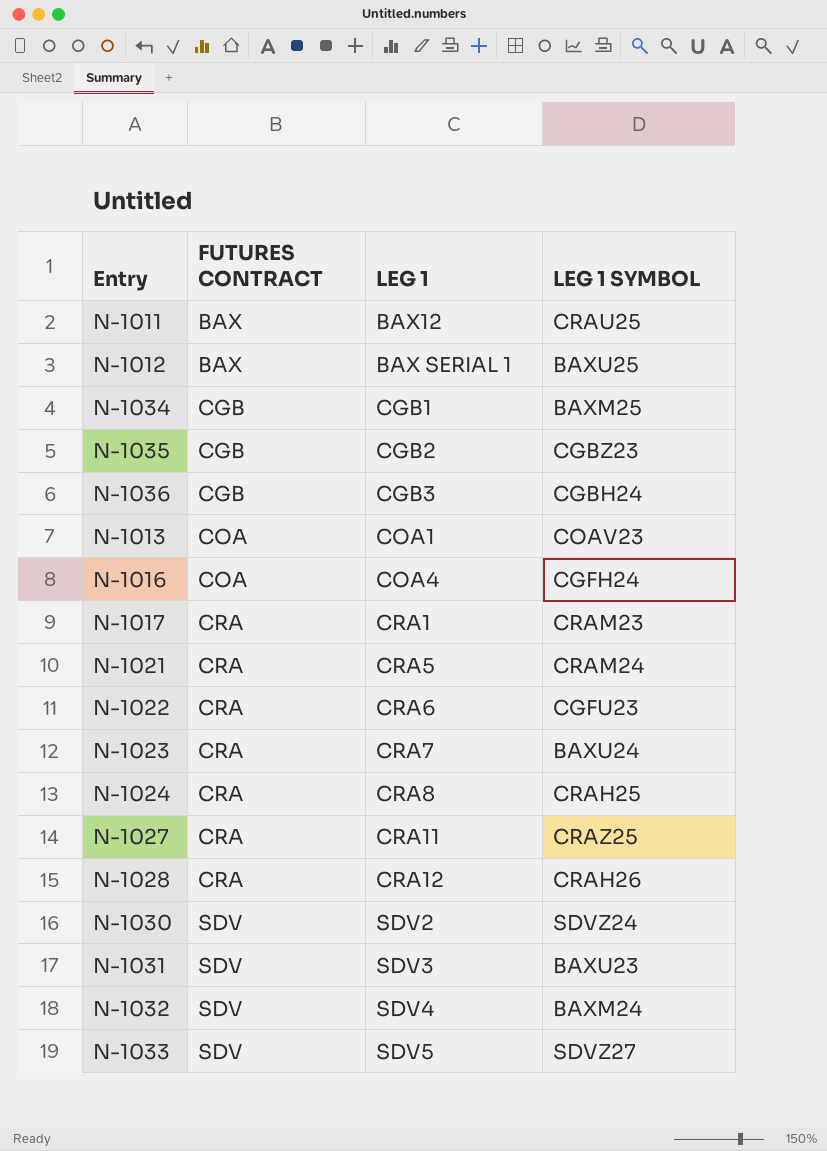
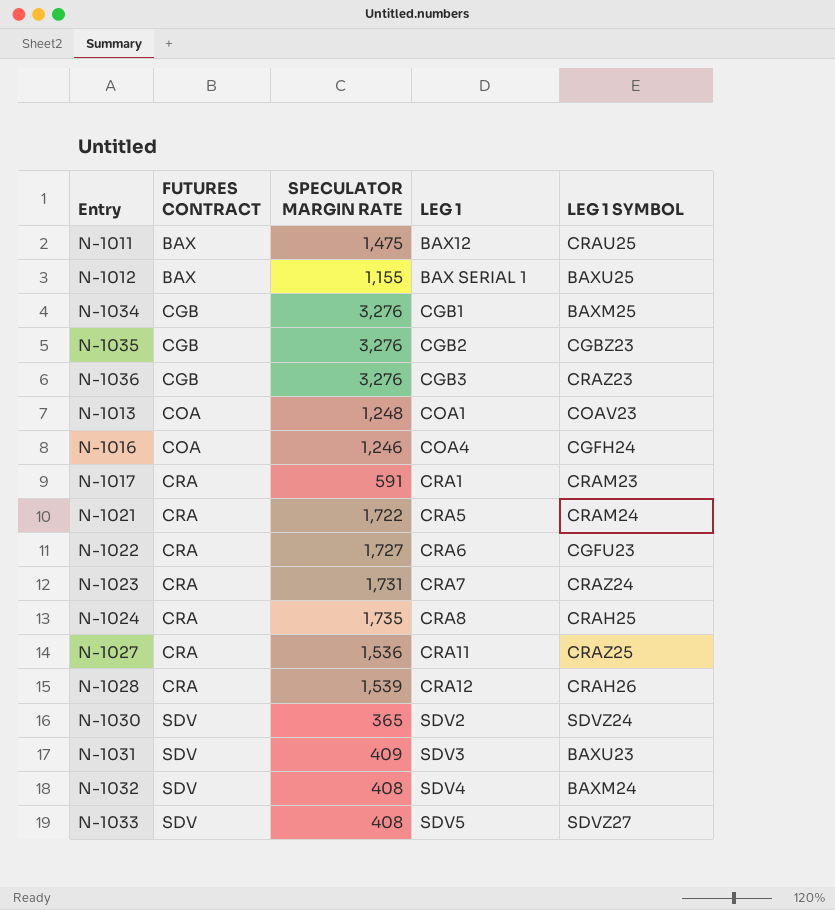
column SPECULATOR MARGIN RATE | position: none -> 3
N-1036 | LEG 1 SYMBOL: CGBH24 -> CRAZ23
N-1023 | LEG 1 SYMBOL: BAXU24 -> CRAZ24

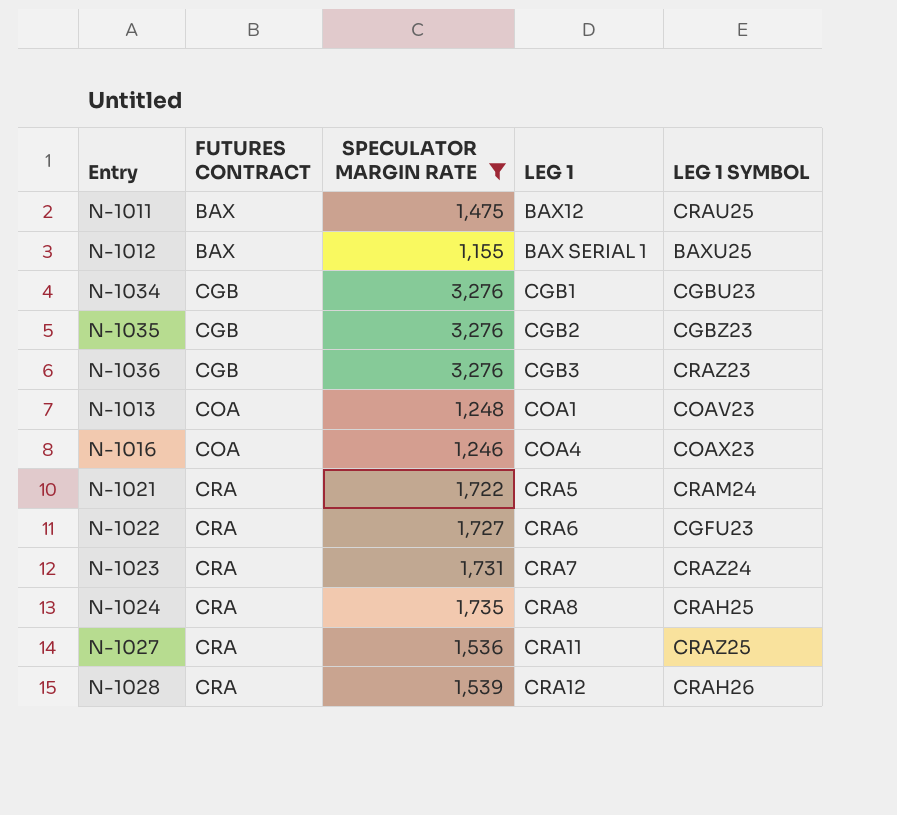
filter: none -> SPECULATOR MARGIN RATE >= 1,155
N-1034 | LEG 1 SYMBOL: BAXM25 -> CGBU23
N-1016 | LEG 1 SYMBOL: CGFH24 -> COAX23

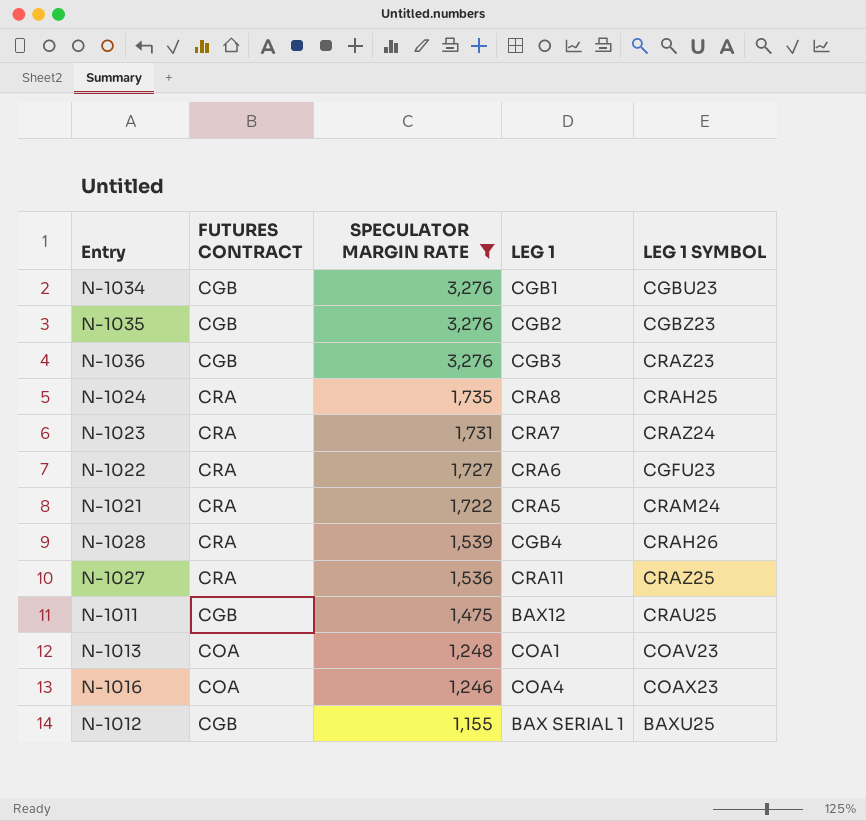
row order: FUTURES CONTRACT ascending -> SPECULATOR MARGIN RATE descending
N-1028 | LEG 1: CRA12 -> CGB4
N-1011 | FUTURES CONTRACT: BAX -> CGB
N-1012 | FUTURES CONTRACT: BAX -> CGB

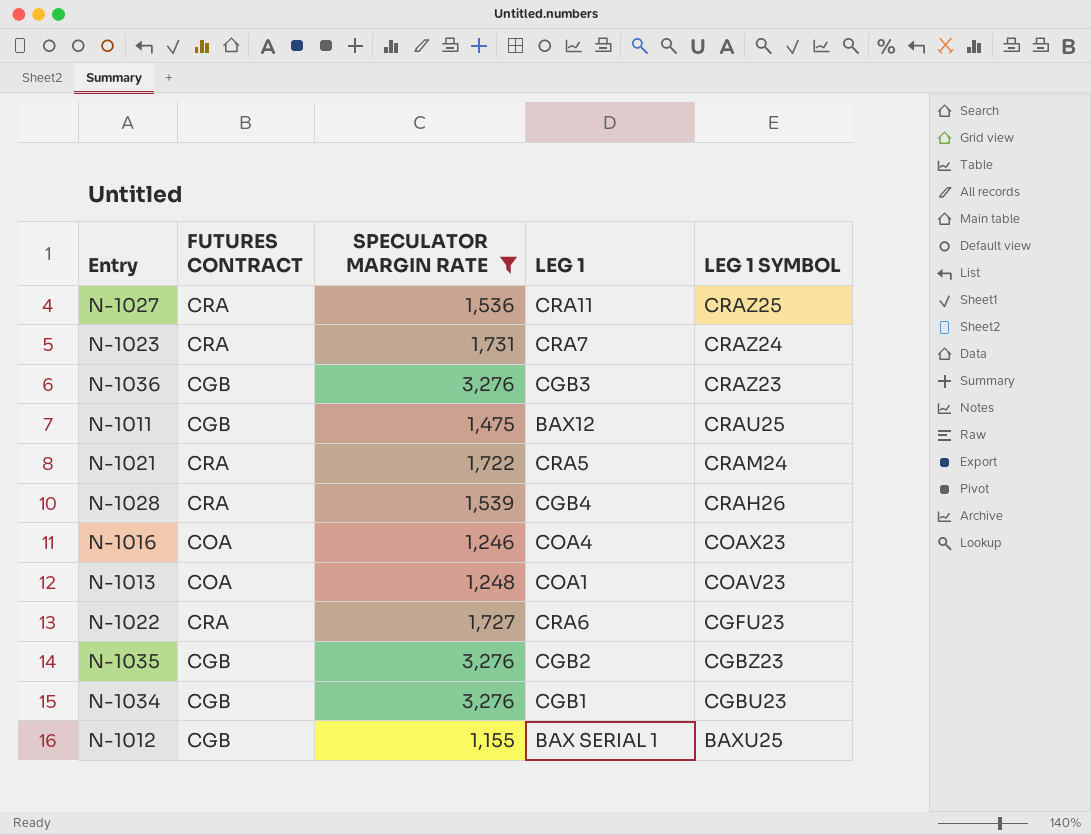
row order: SPECULATOR MARGIN RATE descending -> LEG 1 SYMBOL descending
row N-1024: CRA | 1,735 | CRA8 | CRAH25 -> none

